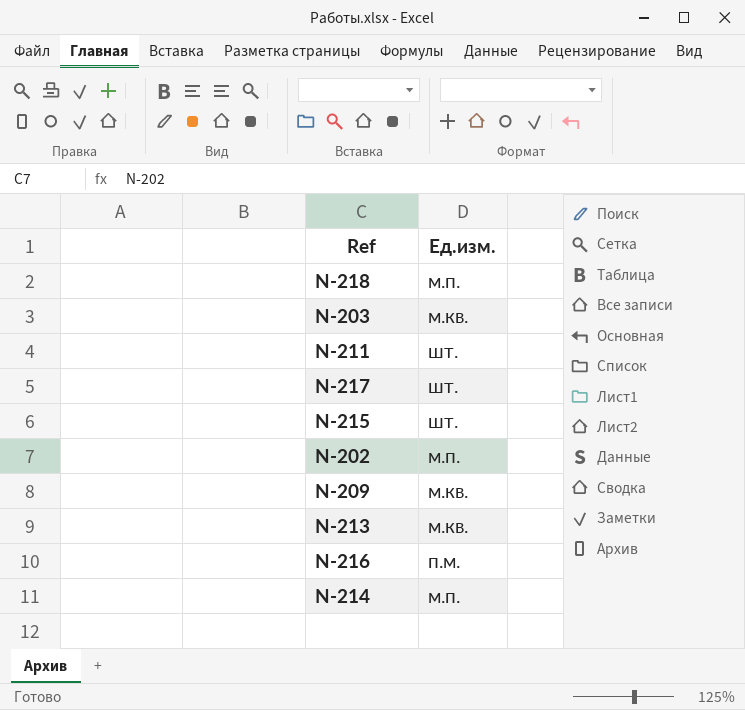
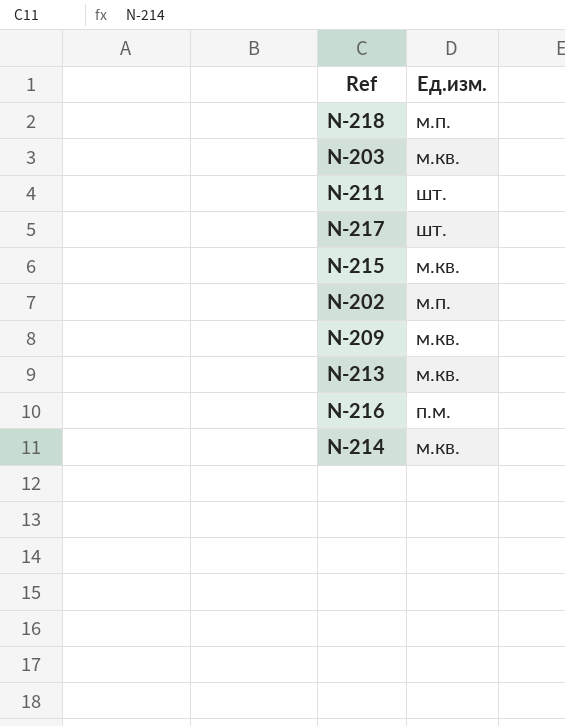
N-215 | Ед.изм.: шт. -> м.кв.
N-214 | Ед.изм.: м.п. -> м.кв.

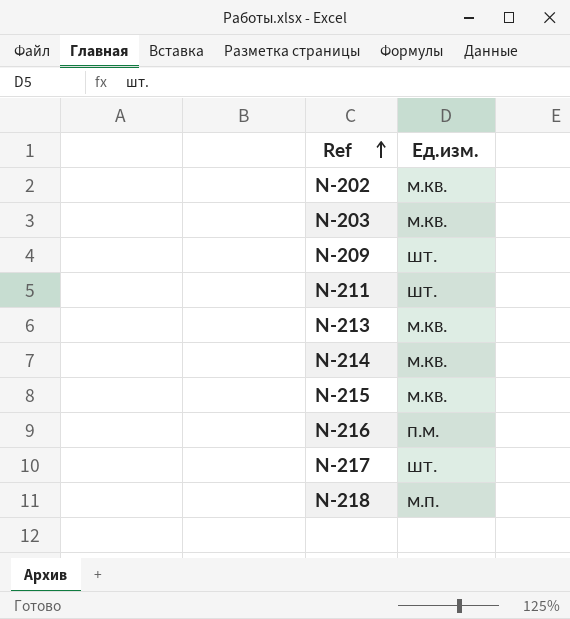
row order: none -> Ref ascending
N-202 | Ед.изм.: м.п. -> м.кв.
N-209 | Ед.изм.: м.кв. -> шт.

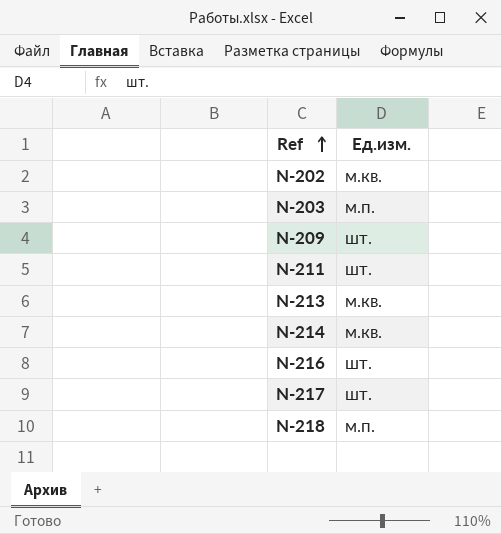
row N-215: м.кв. -> none
N-203 | Ед.изм.: м.кв. -> м.п.
N-216 | Ед.изм.: п.м. -> шт.

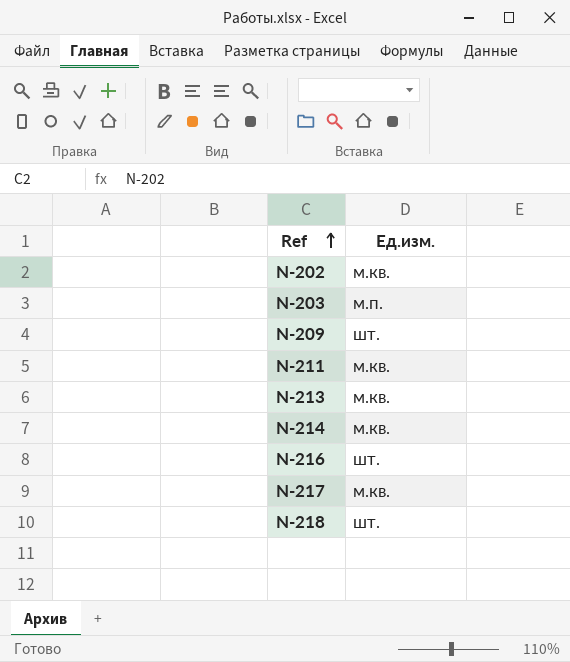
N-211 | Ед.изм.: шт. -> м.кв.
N-217 | Ед.изм.: шт. -> м.кв.
N-218 | Ед.изм.: м.п. -> шт.

